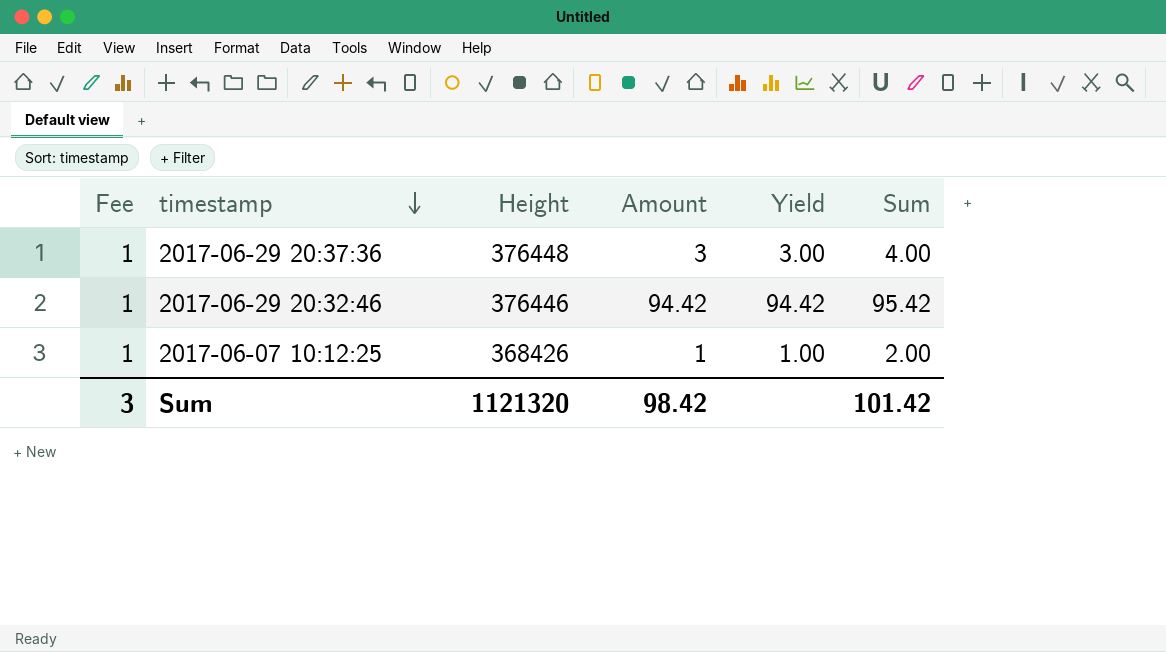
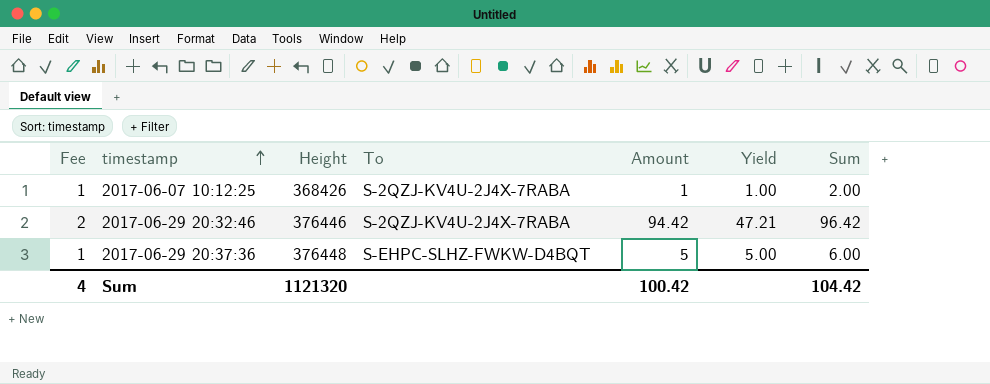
row order: timestamp descending -> timestamp ascending
column To | position: none -> 4
2017-06-29 20:32:46 | Fee: 1 -> 2
2017-06-29 20:32:46 | Yield: 94.42 -> 47.21
2017-06-29 20:32:46 | Sum: 95.42 -> 96.42
2017-06-29 20:37:36 | Amount: 3 -> 5
2017-06-29 20:37:36 | Yield: 3.00 -> 5.00
2017-06-29 20:37:36 | Sum: 4.00 -> 6.00
Sum | Fee: 3 -> 4
Sum | Amount: 98.42 -> 100.42
Sum | Sum: 101.42 -> 104.42

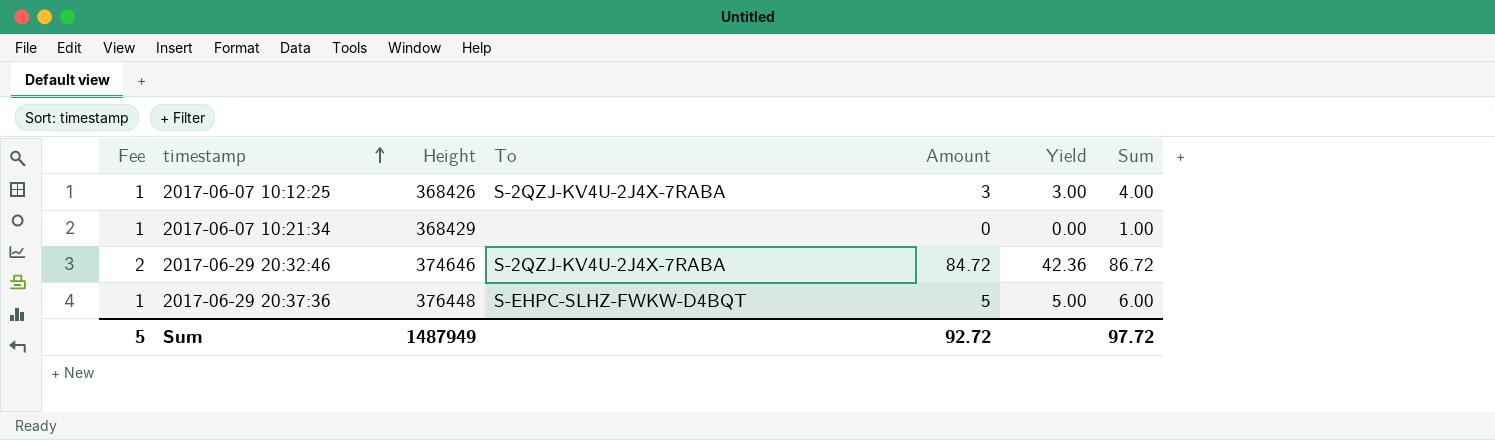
2017-06-07 10:12:25 | Amount: 1 -> 3
2017-06-07 10:12:25 | Yield: 1.00 -> 3.00
2017-06-07 10:12:25 | Sum: 2.00 -> 4.00
row 2017-06-07 10:21:34: none -> 1 | 368429 | none | 0 | 0.00 | 1.00
2017-06-29 20:32:46 | Height: 376446 -> 374646
2017-06-29 20:32:46 | Amount: 94.42 -> 84.72
2017-06-29 20:32:46 | Yield: 47.21 -> 42.36
2017-06-29 20:32:46 | Sum: 96.42 -> 86.72
Sum | Fee: 4 -> 5
Sum | Height: 1121320 -> 1487949
Sum | Amount: 100.42 -> 92.72
Sum | Sum: 104.42 -> 97.72

